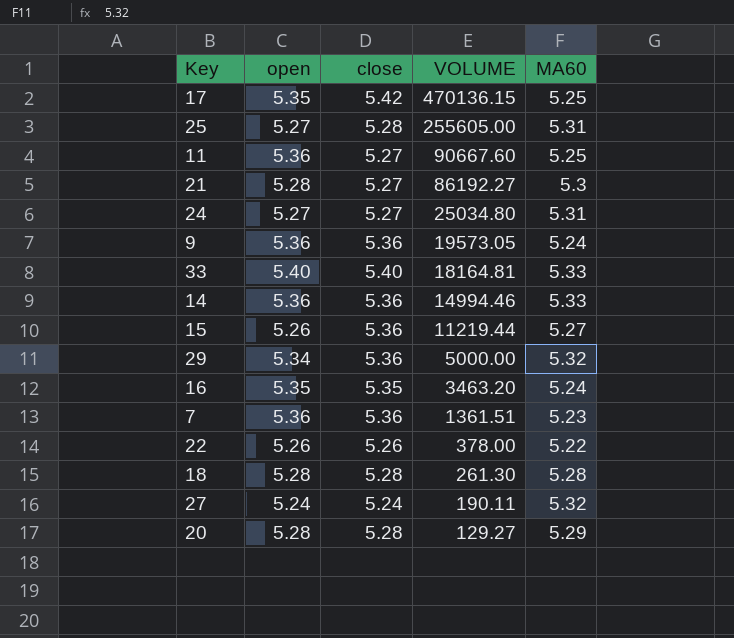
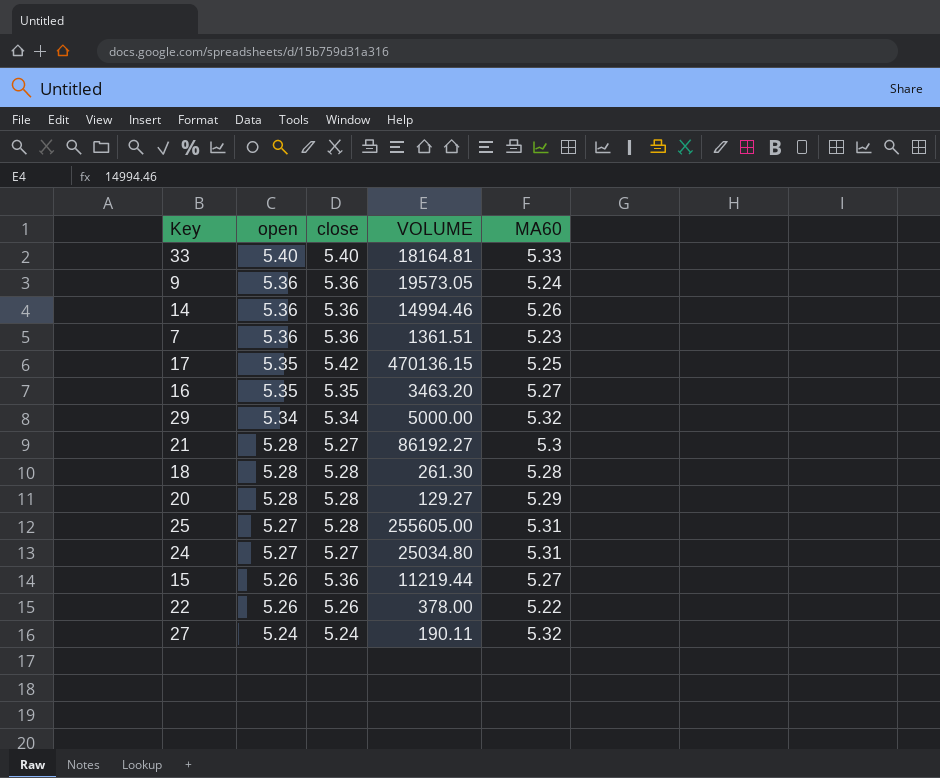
row order: VOLUME descending -> open descending
row 11: 5.36 | 5.27 | 90667.60 | 5.25 -> none
14 | MA60: 5.33 -> 5.26
16 | MA60: 5.24 -> 5.27
29 | close: 5.36 -> 5.34

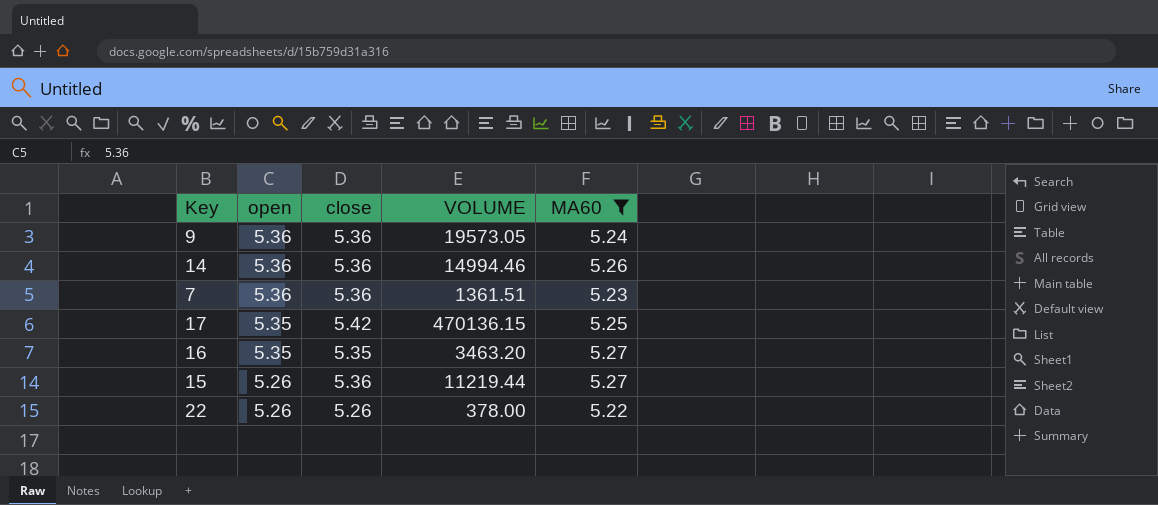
filter: none -> MA60 <= 5.27

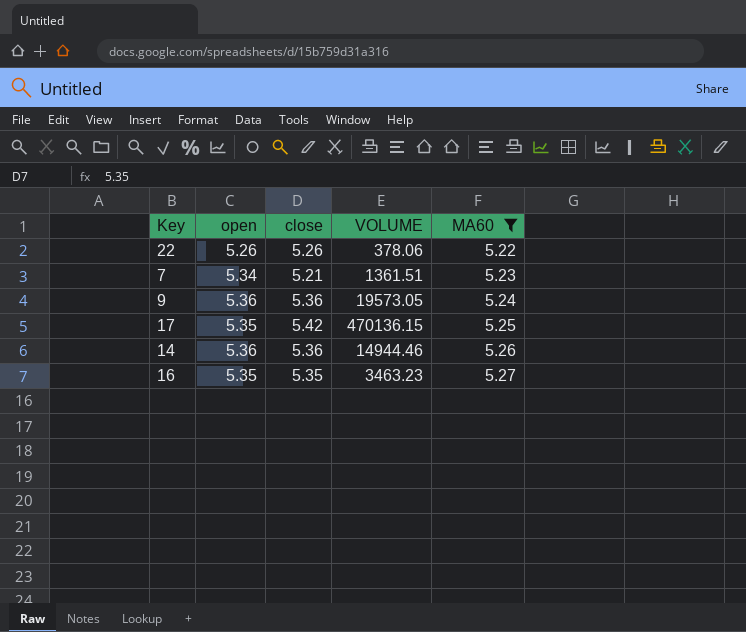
row order: open descending -> MA60 ascending
row 15: 5.26 | 5.36 | 11219.44 | 5.27 -> none
22 | VOLUME: 378.00 -> 378.06
7 | open: 5.36 -> 5.34
7 | close: 5.36 -> 5.21
14 | VOLUME: 14994.46 -> 14944.46
16 | VOLUME: 3463.20 -> 3463.23

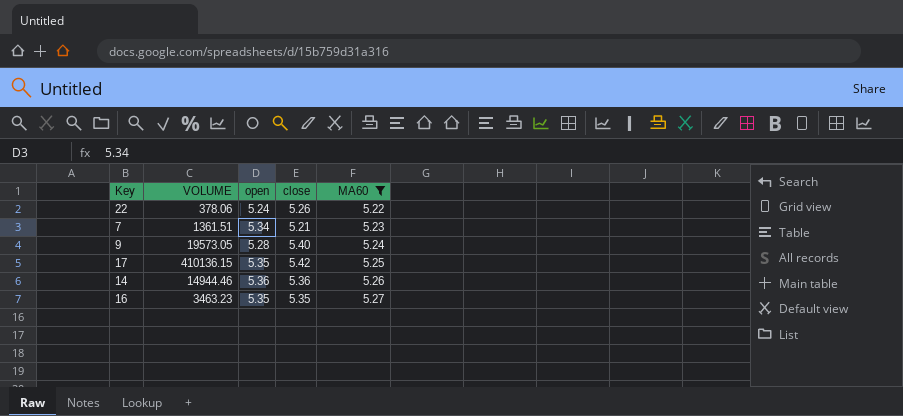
column VOLUME | position: 4 -> 2
22 | open: 5.26 -> 5.24
9 | open: 5.36 -> 5.28
9 | close: 5.36 -> 5.40
17 | VOLUME: 470136.15 -> 410136.15

